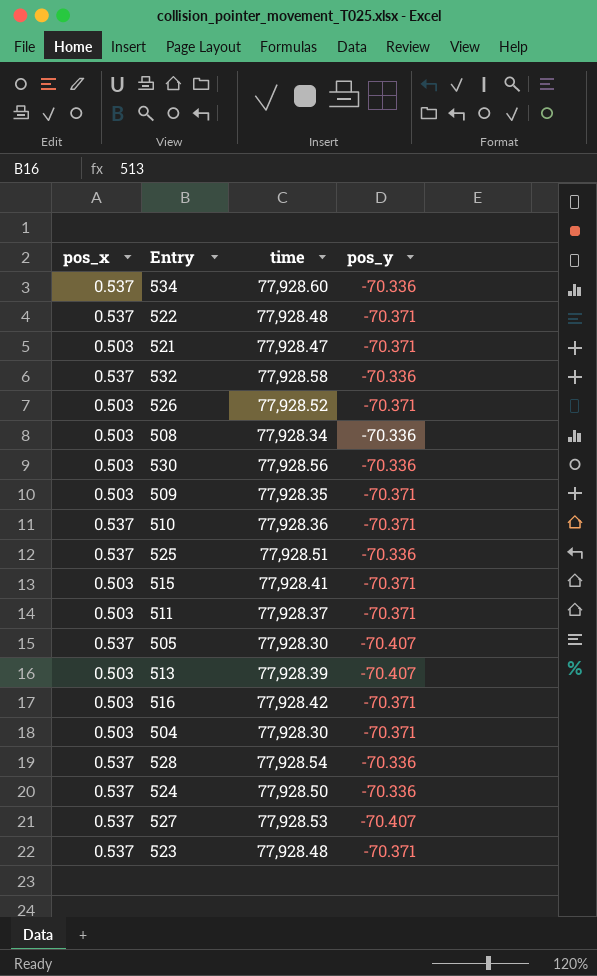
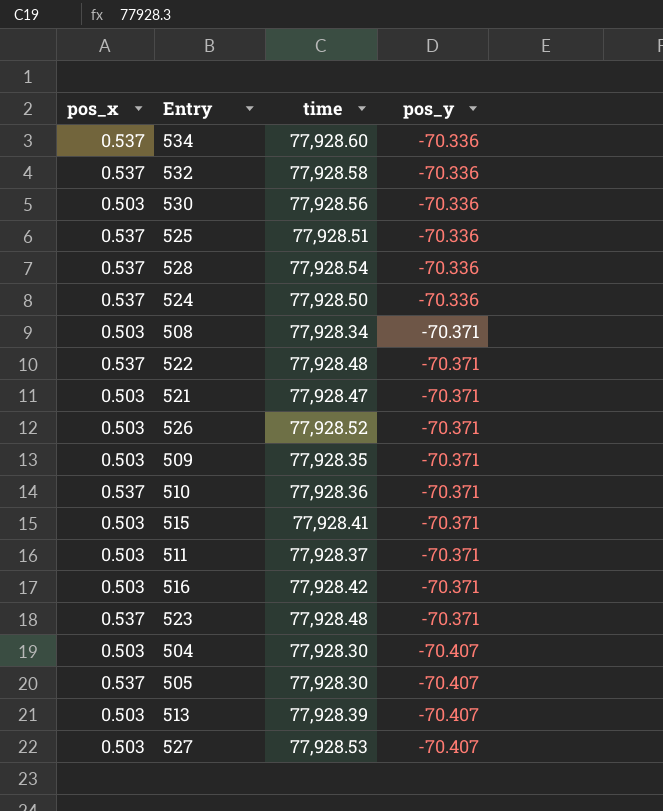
row order: none -> pos_y descending
508 | pos_y: -70.336 -> -70.371
504 | pos_y: -70.371 -> -70.407
527 | pos_x: 0.537 -> 0.503

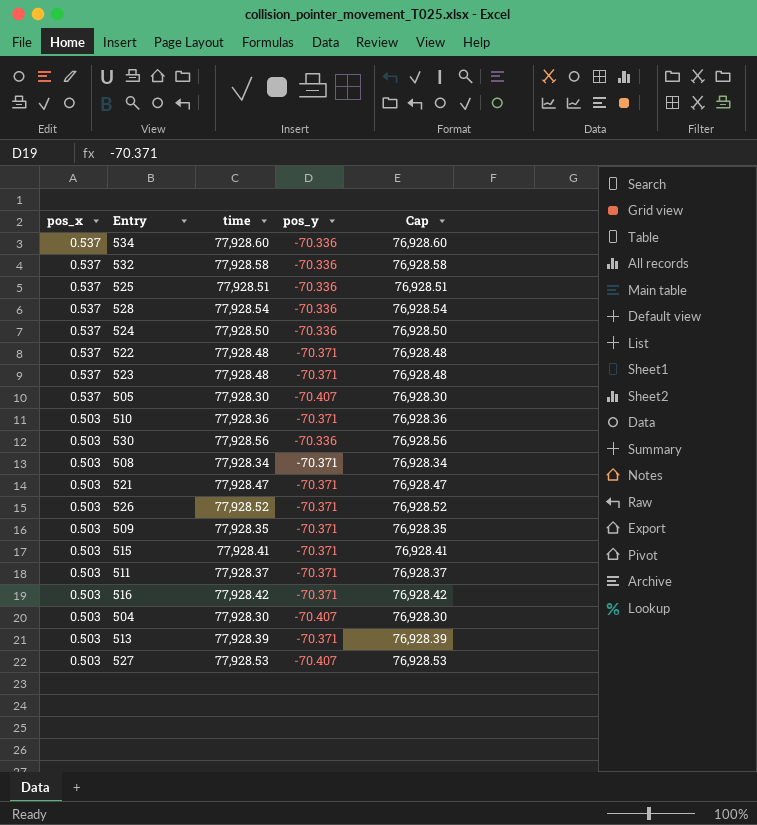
row order: pos_y descending -> pos_x descending
column Cap | formula: none -> [time] - 1000
510 | pos_x: 0.537 -> 0.503
513 | pos_y: -70.407 -> -70.371

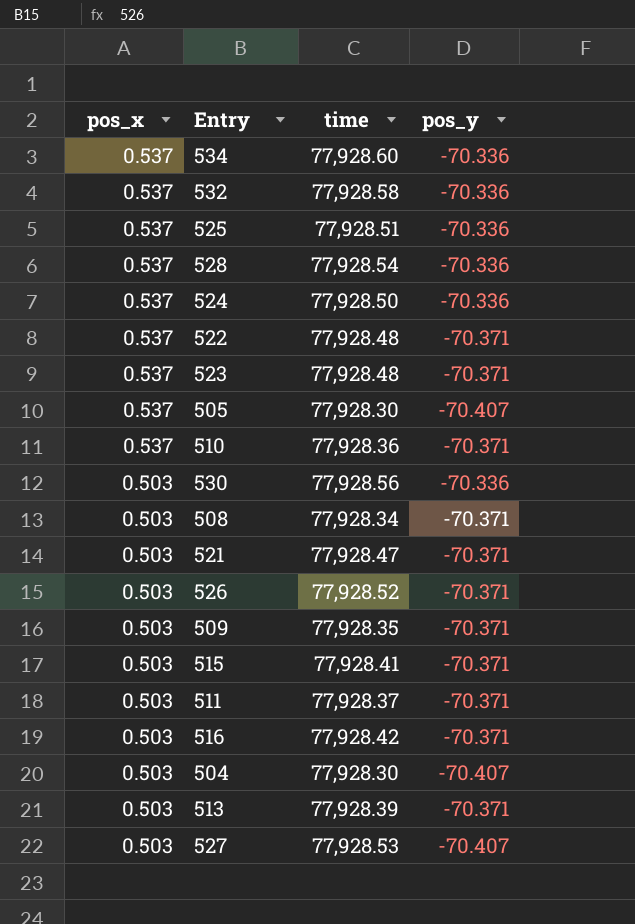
column Cap | formula: [time] - 1000 -> none
510 | pos_x: 0.503 -> 0.537

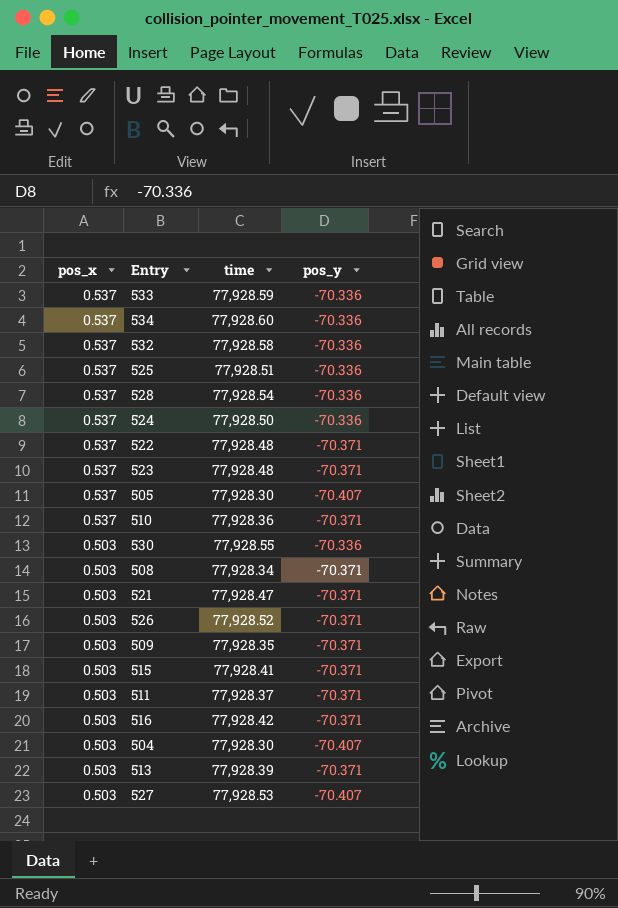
row 533: none -> 0.537 | 77,928.59 | -70.336
530 | time: 77,928.56 -> 77,928.55

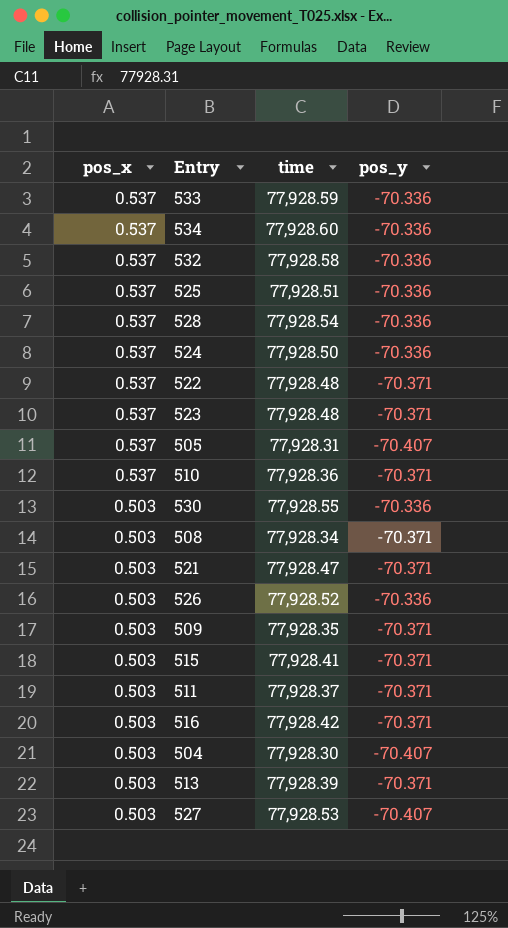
505 | time: 77,928.30 -> 77,928.31
526 | pos_y: -70.371 -> -70.336

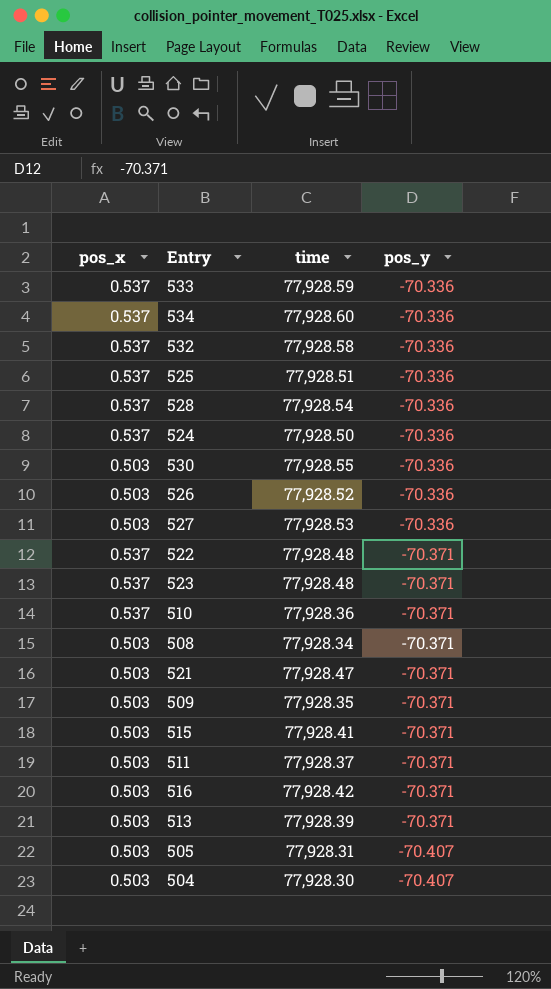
row order: pos_x descending -> pos_y descending
527 | pos_y: -70.407 -> -70.336
505 | pos_x: 0.537 -> 0.503

